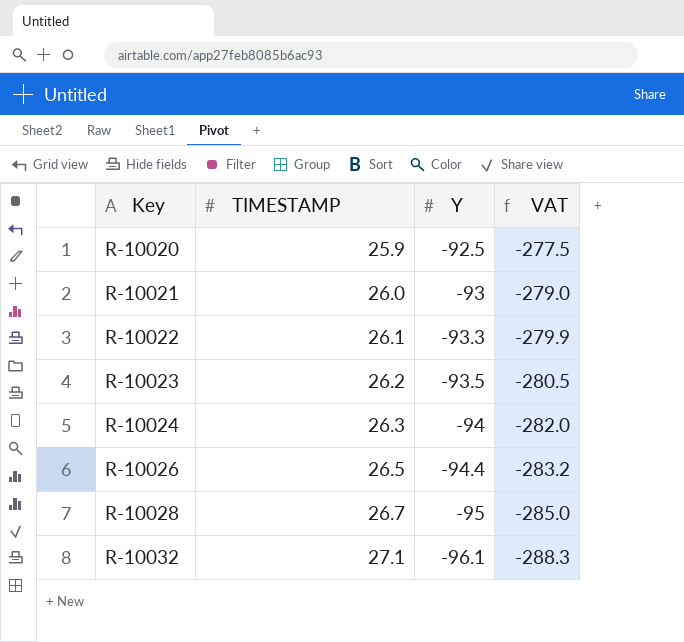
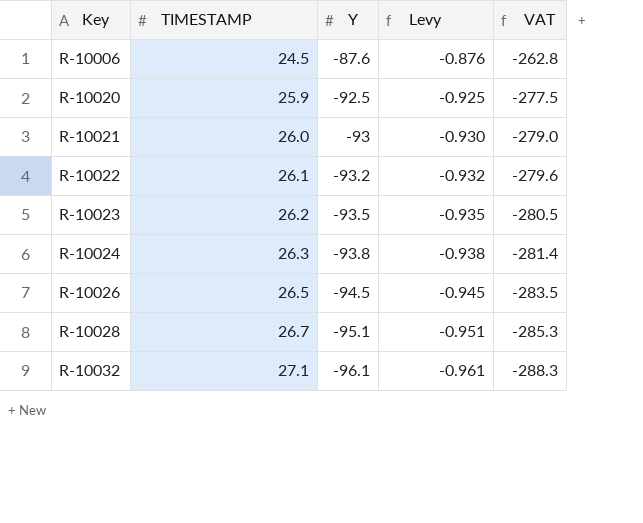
column Levy | formula: none -> [Y] * 0.01
row R-10006: none -> 24.5 | -87.6 | -0.876 | -262.8
R-10022 | Y: -93.3 -> -93.2
R-10022 | VAT: -279.9 -> -279.6
R-10024 | Y: -94 -> -93.8
R-10024 | VAT: -282.0 -> -281.4
R-10026 | Y: -94.4 -> -94.5
R-10026 | VAT: -283.2 -> -283.5
R-10028 | Y: -95 -> -95.1
R-10028 | VAT: -285.0 -> -285.3

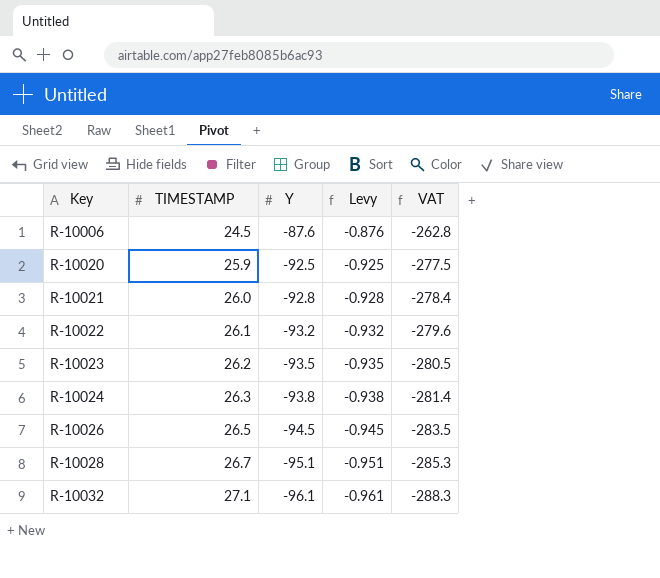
R-10021 | Y: -93 -> -92.8
R-10021 | Levy: -0.930 -> -0.928
R-10021 | VAT: -279.0 -> -278.4

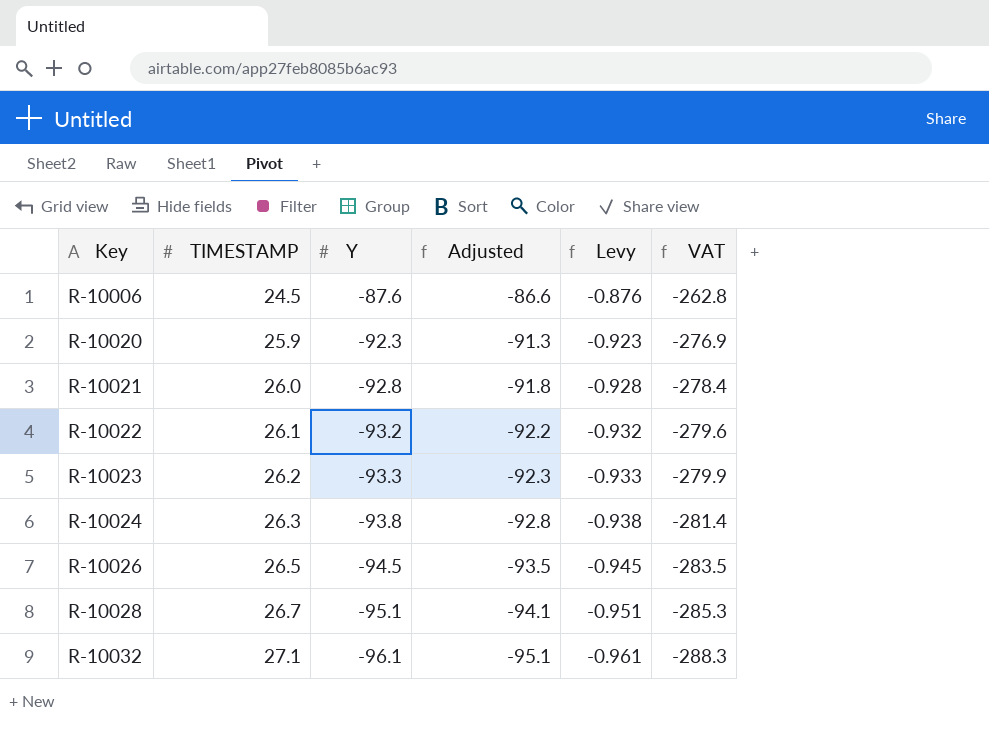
column Adjusted | formula: none -> [Y] + 1
R-10020 | Y: -92.5 -> -92.3
R-10020 | Levy: -0.925 -> -0.923
R-10020 | VAT: -277.5 -> -276.9
R-10023 | Y: -93.5 -> -93.3
R-10023 | Levy: -0.935 -> -0.933
R-10023 | VAT: -280.5 -> -279.9

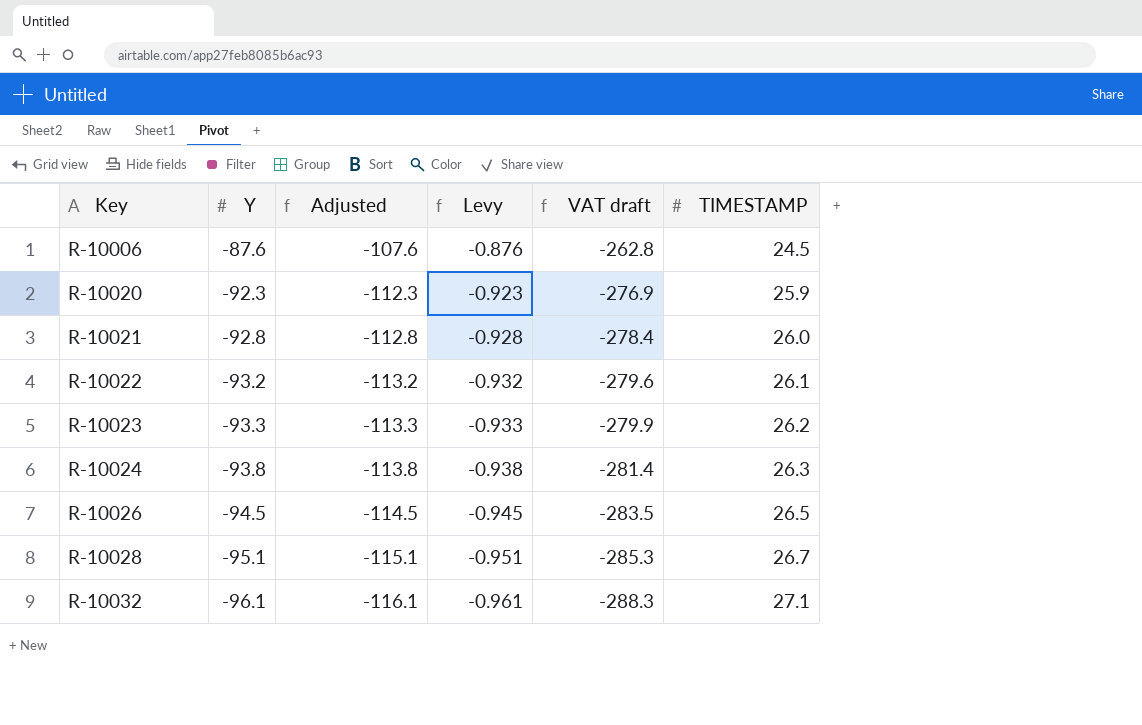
column Adjusted | formula: [Y] + 1 -> [Y] - 20
column name: VAT -> VAT draft
column TIMESTAMP | position: 2 -> 6

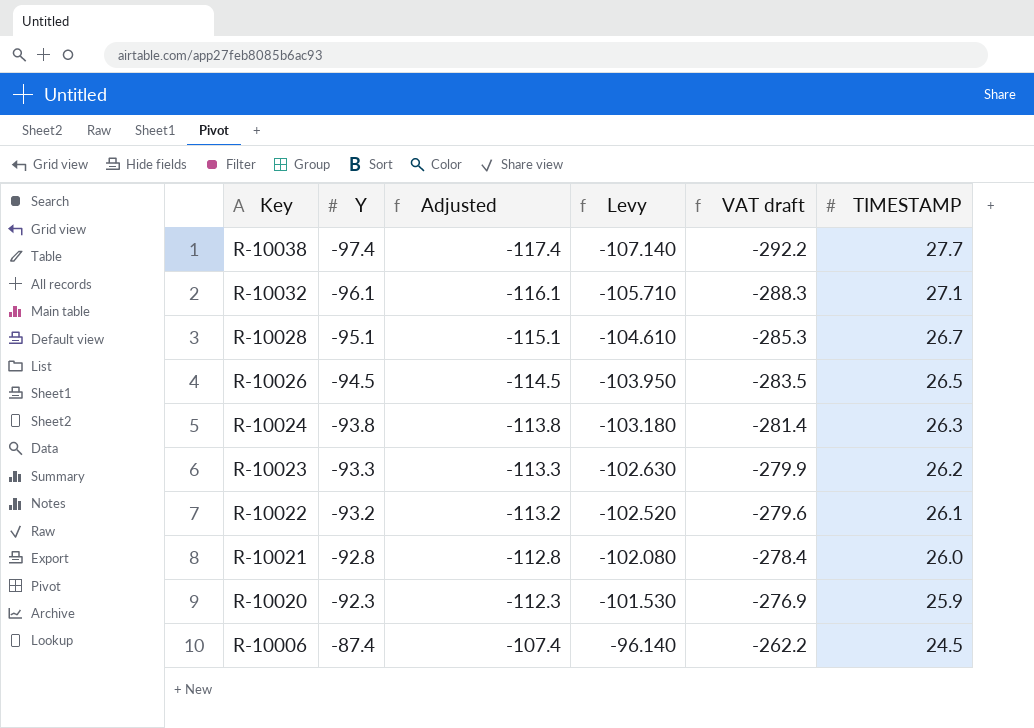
row order: Key ascending -> Key descending
column Levy | formula: [Y] * 0.01 -> [Y] * 1.1
row R-10038: none -> -97.4 | -117.4 | -107.140 | -292.2 | 27.7
R-10006 | Y: -87.6 -> -87.4
R-10006 | Adjusted: -107.6 -> -107.4
R-10006 | VAT draft: -262.8 -> -262.2

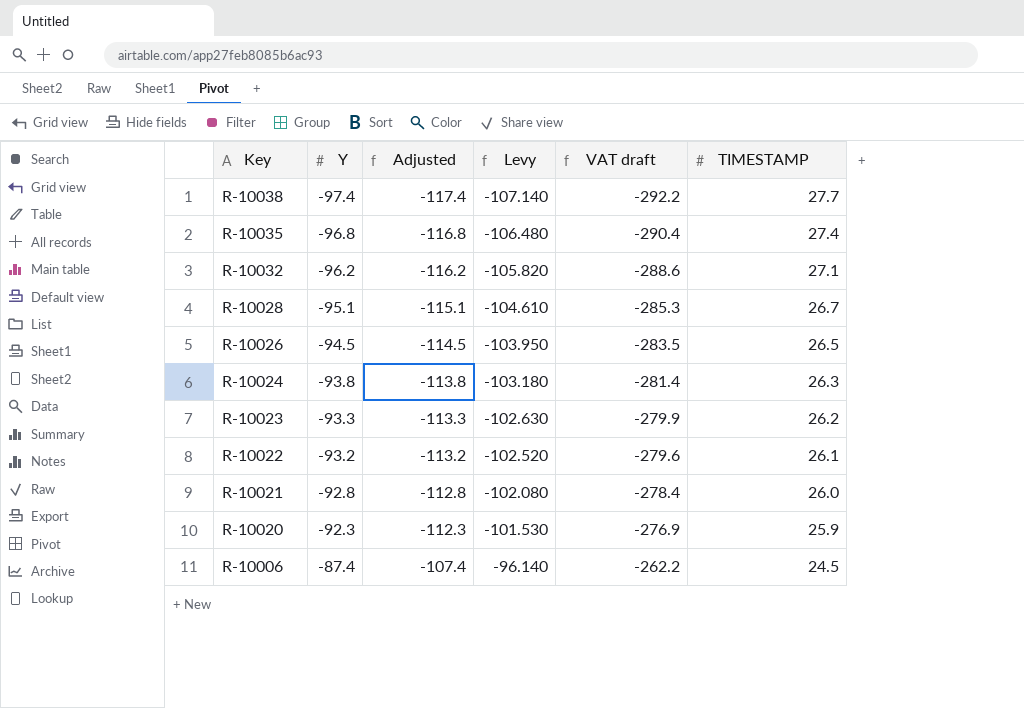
row R-10035: none -> -96.8 | -116.8 | -106.480 | -290.4 | 27.4
R-10032 | Y: -96.1 -> -96.2
R-10032 | Adjusted: -116.1 -> -116.2
R-10032 | Levy: -105.710 -> -105.820
R-10032 | VAT draft: -288.3 -> -288.6

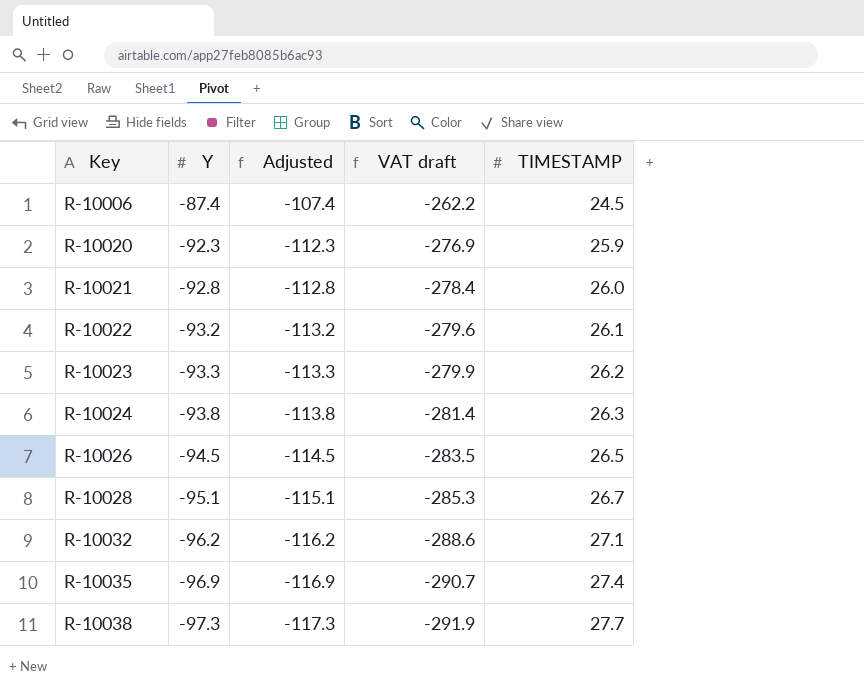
row order: Key descending -> Key ascending
column Levy | formula: [Y] * 1.1 -> none
R-10035 | Y: -96.8 -> -96.9
R-10035 | Adjusted: -116.8 -> -116.9
R-10035 | VAT draft: -290.4 -> -290.7
R-10038 | Y: -97.4 -> -97.3
R-10038 | Adjusted: -117.4 -> -117.3
R-10038 | VAT draft: -292.2 -> -291.9

